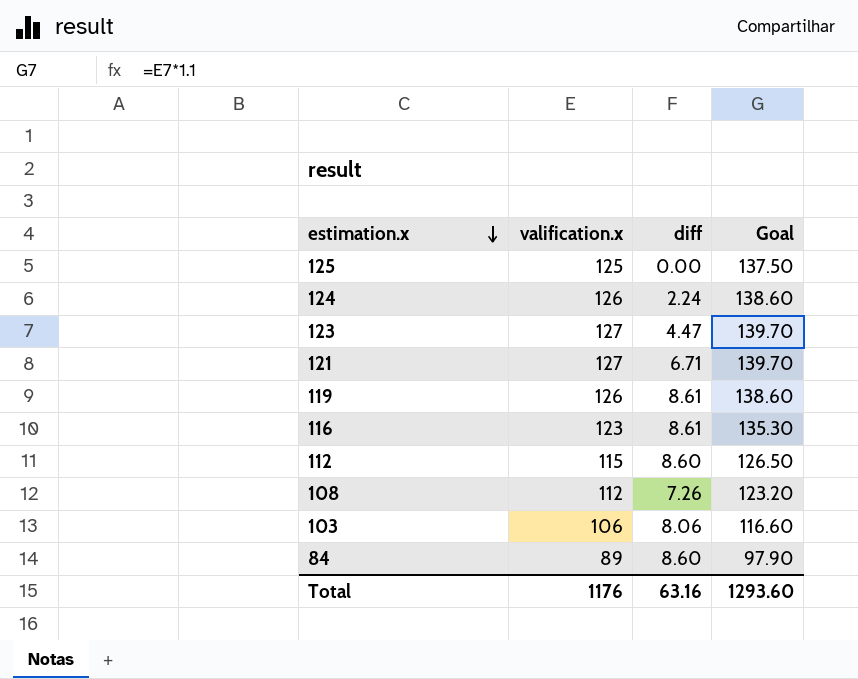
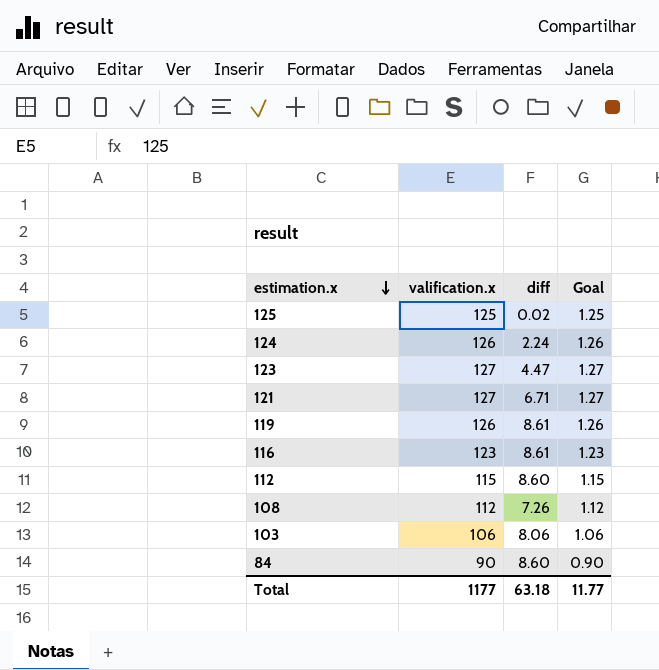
column Goal | formula: [valification.x] * 1.1 -> [valification.x] * 0.01
125 | diff: 0.00 -> 0.02
84 | valification.x: 89 -> 90
Total | valification.x: 1176 -> 1177
Total | diff: 63.16 -> 63.18
Total | Goal: 1293.60 -> 11.77

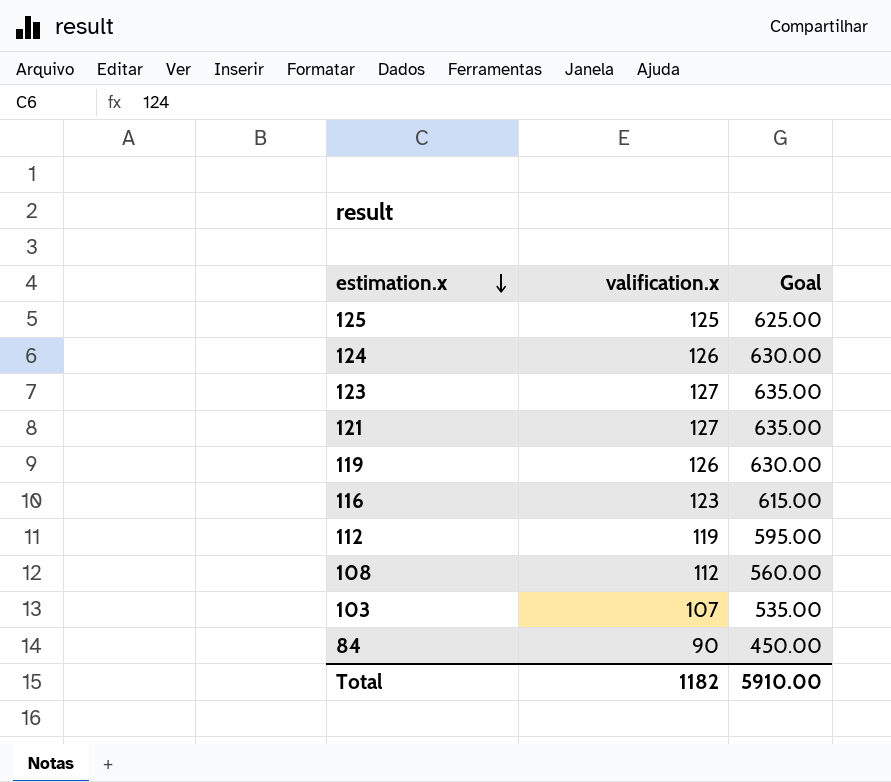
column diff | position: 3 -> none
column Goal | formula: [valification.x] * 0.01 -> [valification.x] * 5
112 | valification.x: 115 -> 119
103 | valification.x: 106 -> 107
Total | valification.x: 1177 -> 1182
Total | Goal: 11.77 -> 5910.00

